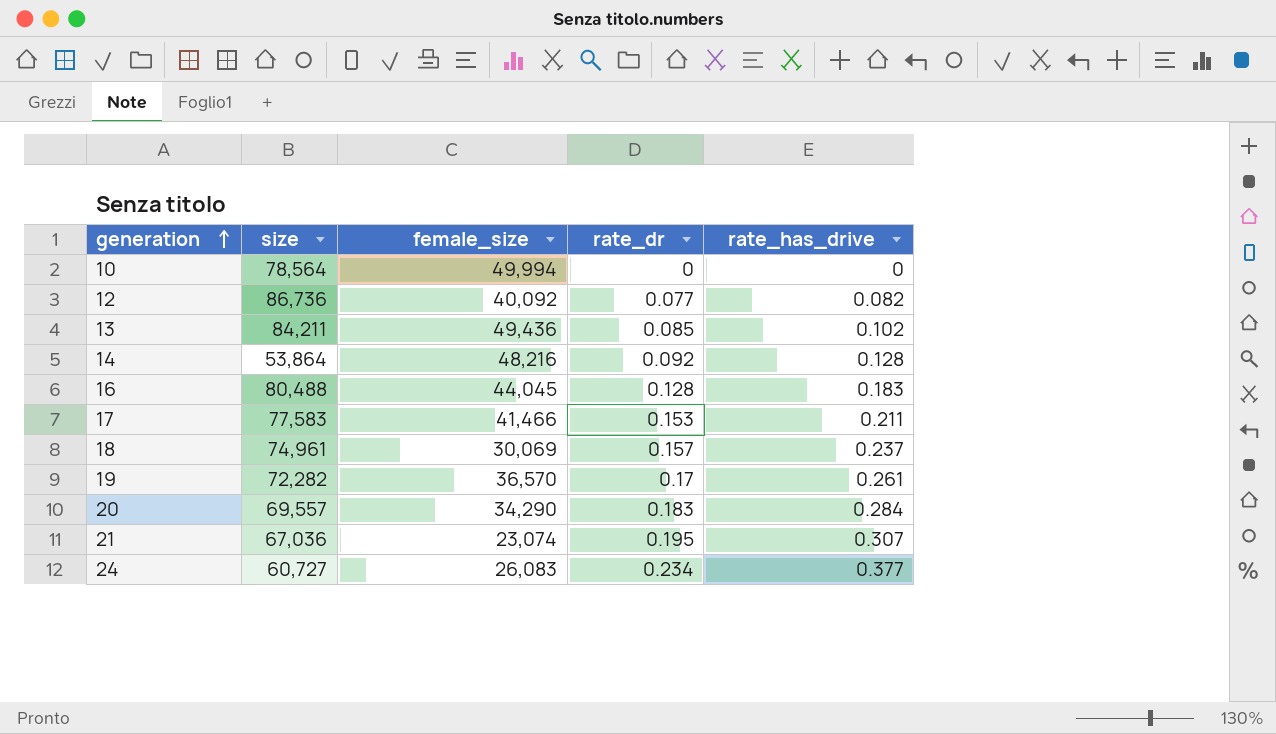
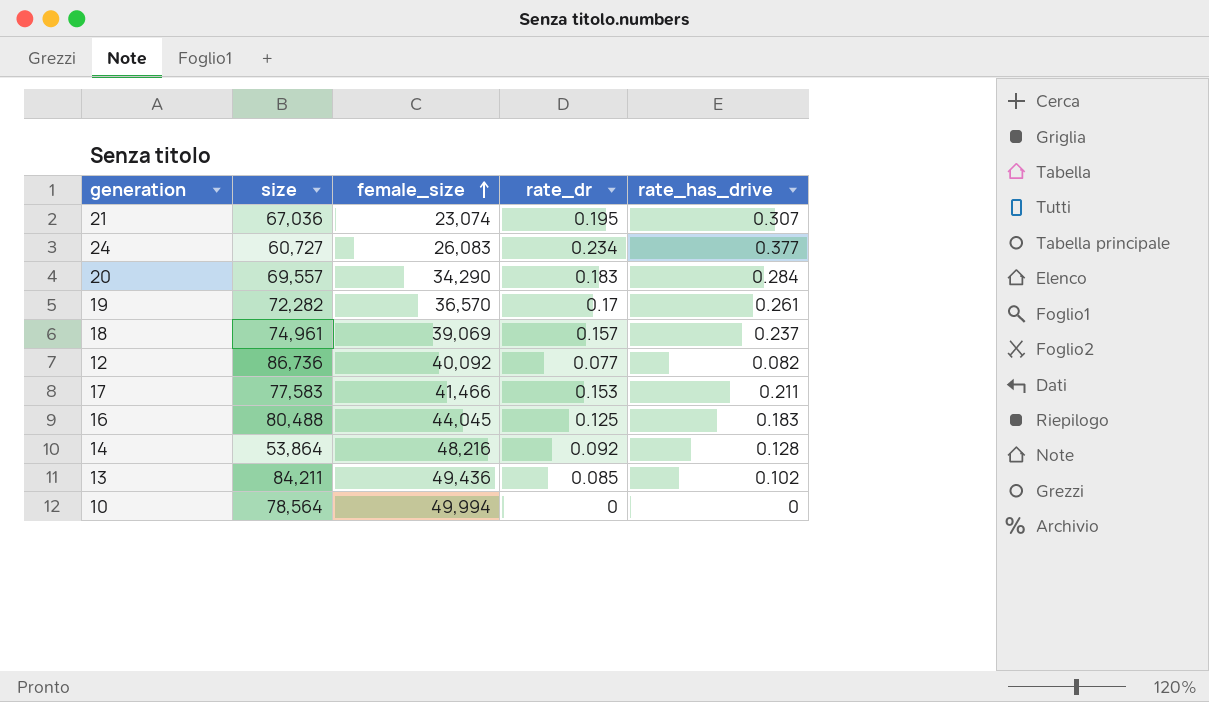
row order: generation ascending -> female_size ascending
18 | female_size: 30,069 -> 39,069
16 | rate_dr: 0.128 -> 0.125

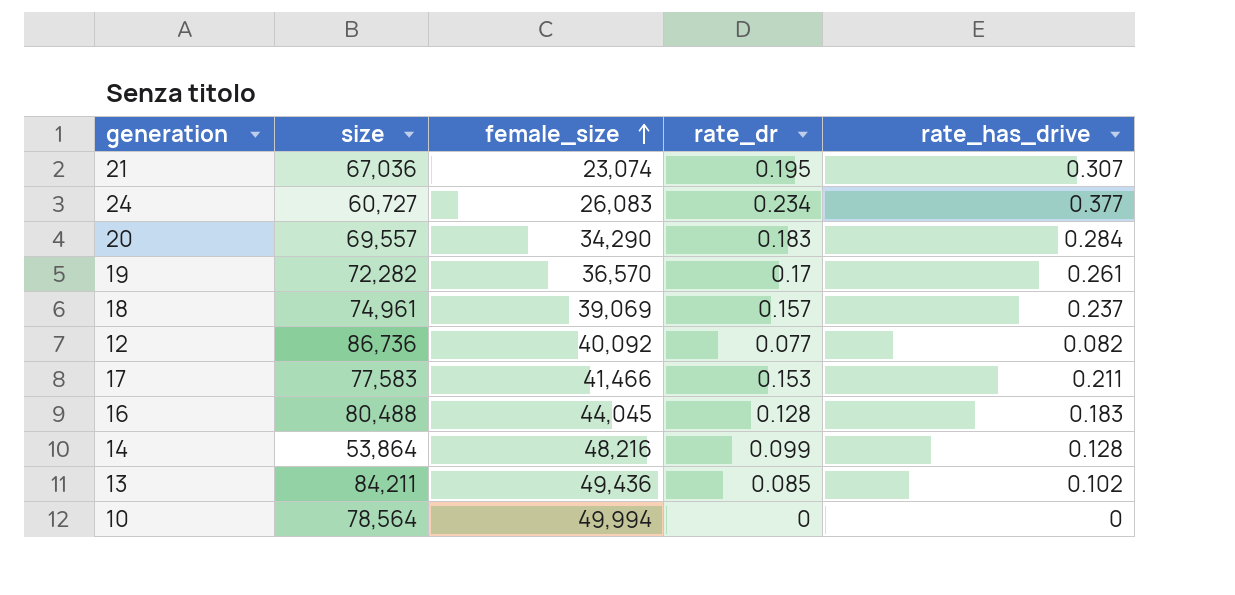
16 | rate_dr: 0.125 -> 0.128
14 | rate_dr: 0.092 -> 0.099

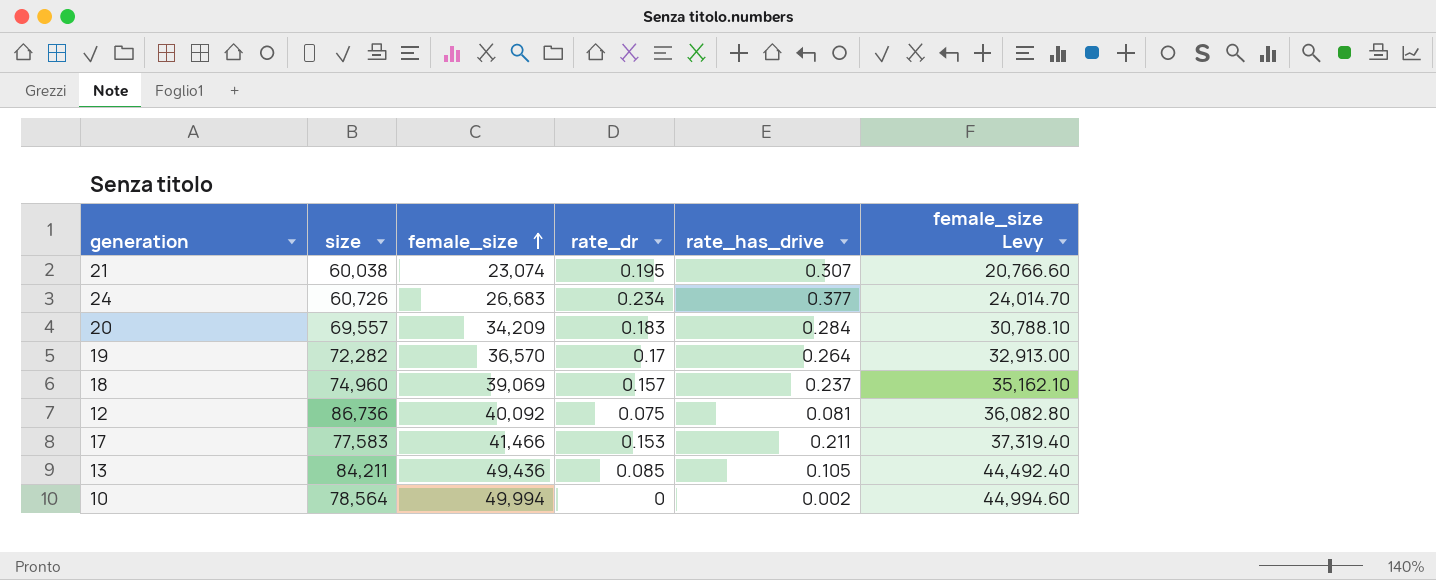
column female_size Levy | formula: none -> [female_size] * 0.9
row 16: 80,488 | 44,045 | 0.128 | 0.183 -> none
row 14: 53,864 | 48,216 | 0.099 | 0.128 -> none
21 | size: 67,036 -> 60,038
24 | size: 60,727 -> 60,726
24 | female_size: 26,083 -> 26,683
20 | female_size: 34,290 -> 34,209
19 | rate_has_drive: 0.261 -> 0.264
18 | size: 74,961 -> 74,960
12 | rate_dr: 0.077 -> 0.075
12 | rate_has_drive: 0.082 -> 0.081
13 | rate_has_drive: 0.102 -> 0.105
10 | rate_has_drive: 0 -> 0.002

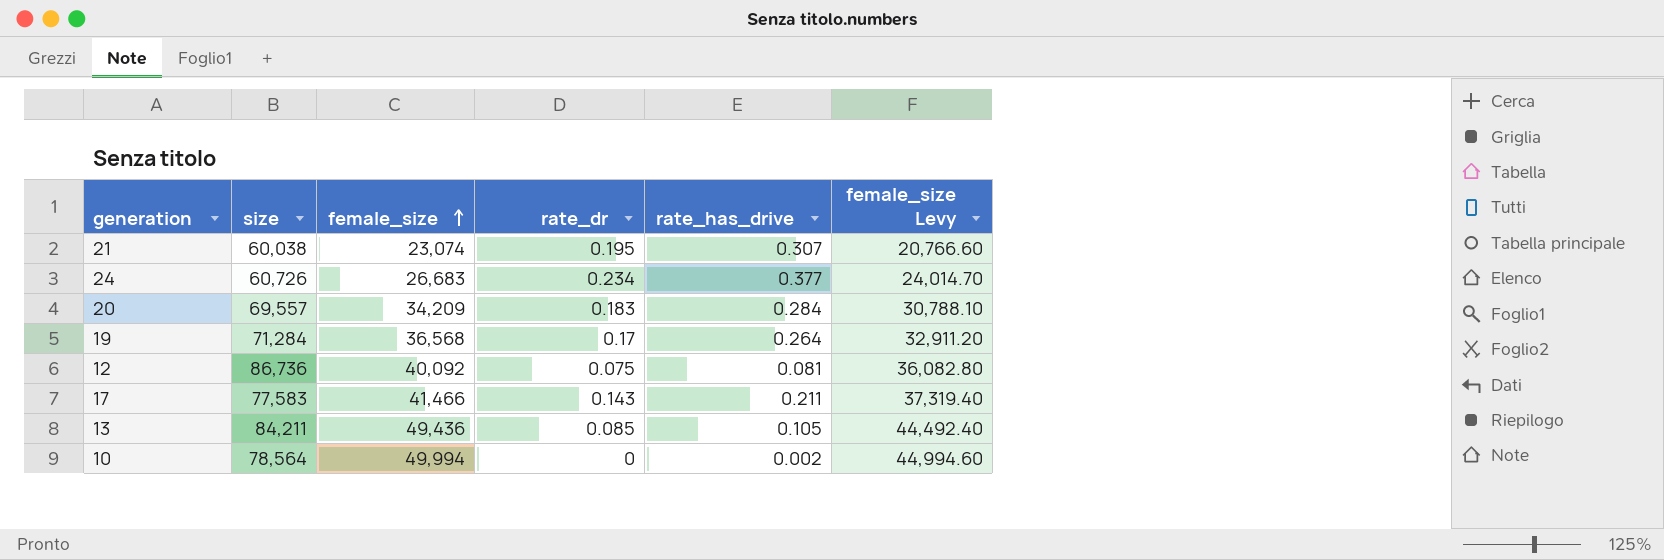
row 18: 74,960 | 39,069 | 0.157 | 0.237 | 35,162.10 -> none
19 | size: 72,282 -> 71,284
19 | female_size: 36,570 -> 36,568
19 | female_size Levy: 32,913.00 -> 32,911.20
17 | rate_dr: 0.153 -> 0.143

